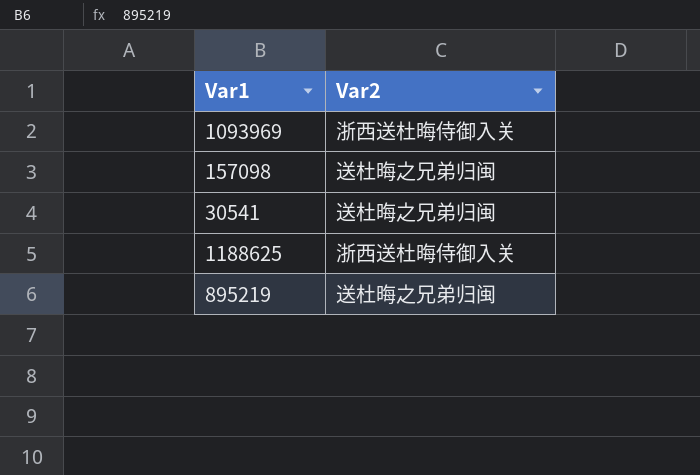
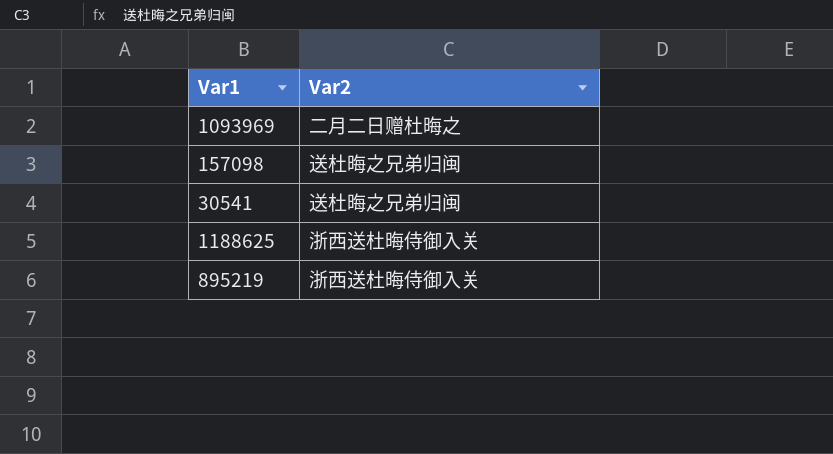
1093969 | Var2: 浙西送杜晦侍御入关 -> 二月二日赠杜晦之
895219 | Var2: 送杜晦之兄弟归闽 -> 浙西送杜晦侍御入关

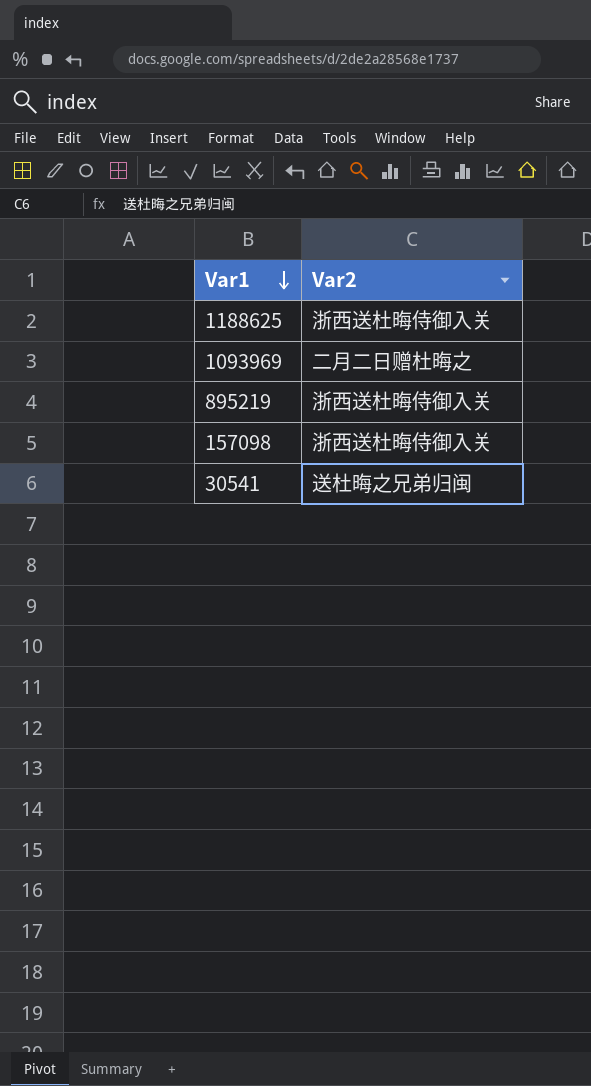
row order: none -> Var1 descending
157098 | Var2: 送杜晦之兄弟归闽 -> 浙西送杜晦侍御入关

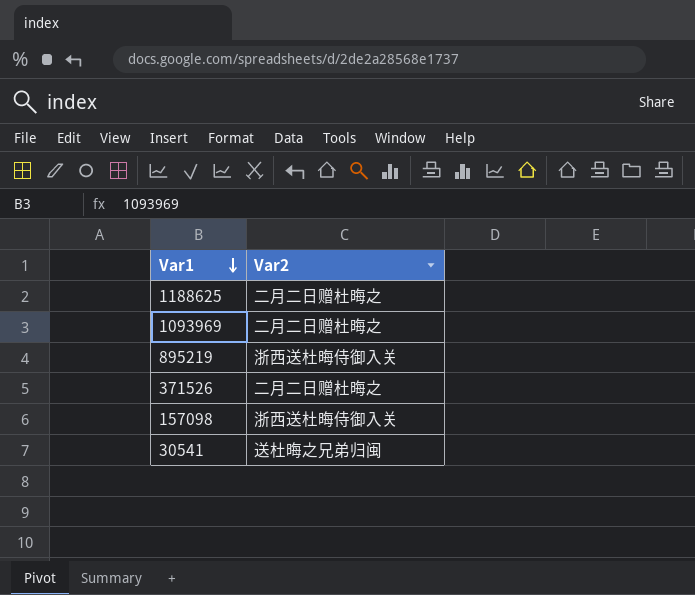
1188625 | Var2: 浙西送杜晦侍御入关 -> 二月二日赠杜晦之
row 371526: none -> 二月二日赠杜晦之

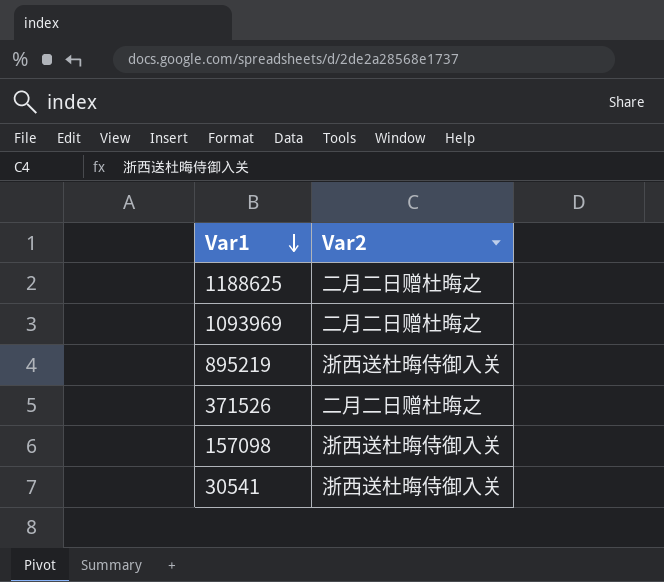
30541 | Var2: 送杜晦之兄弟归闽 -> 浙西送杜晦侍御入关

